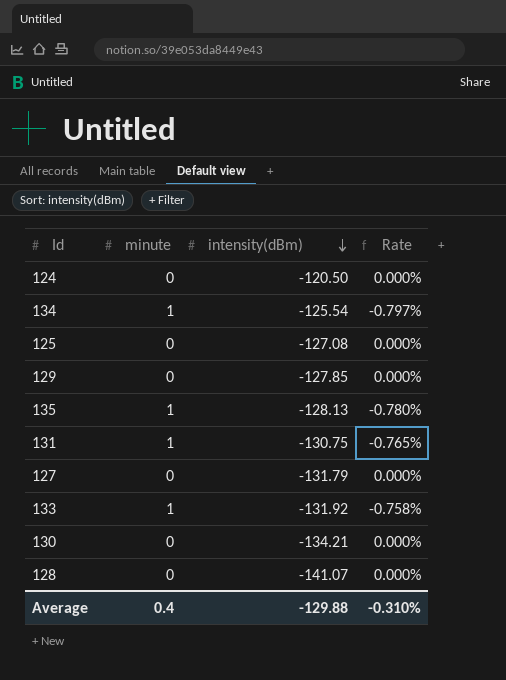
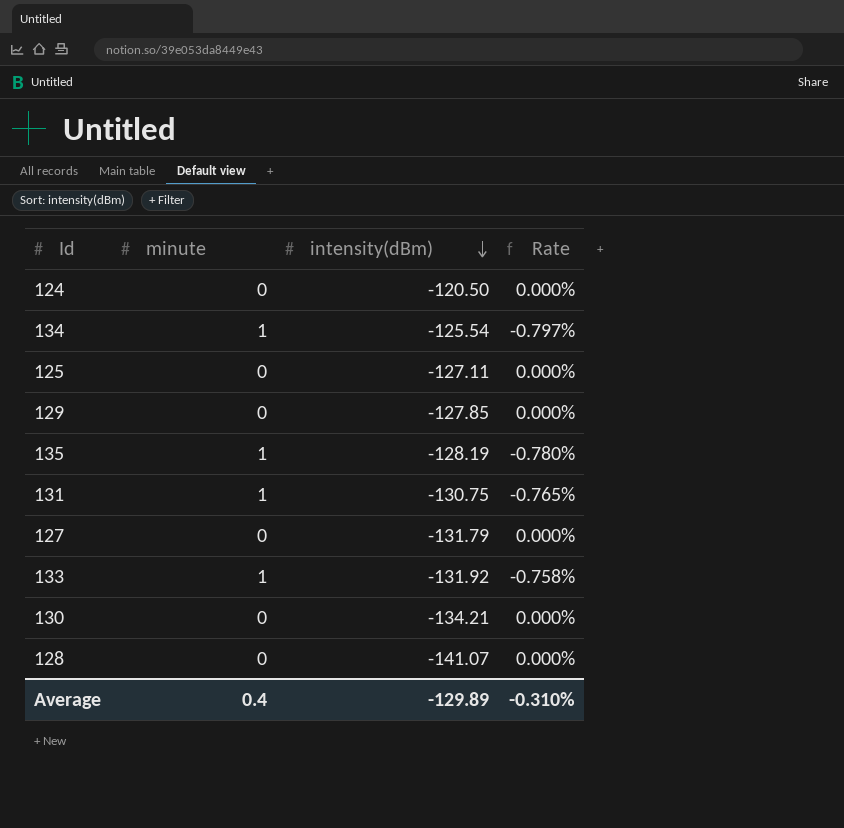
125 | intensity(dBm): -127.08 -> -127.11
135 | intensity(dBm): -128.13 -> -128.19
Average | intensity(dBm): -129.88 -> -129.89

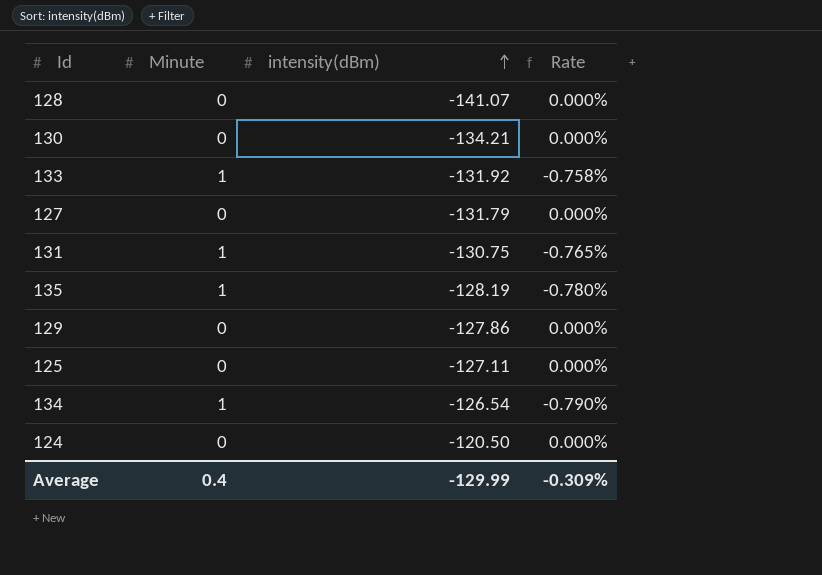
row order: intensity(dBm) descending -> intensity(dBm) ascending
column name: minute -> Minute
129 | intensity(dBm): -127.85 -> -127.86
134 | intensity(dBm): -125.54 -> -126.54
134 | Rate: -0.797% -> -0.790%
Average | intensity(dBm): -129.89 -> -129.99
Average | Rate: -0.310% -> -0.309%

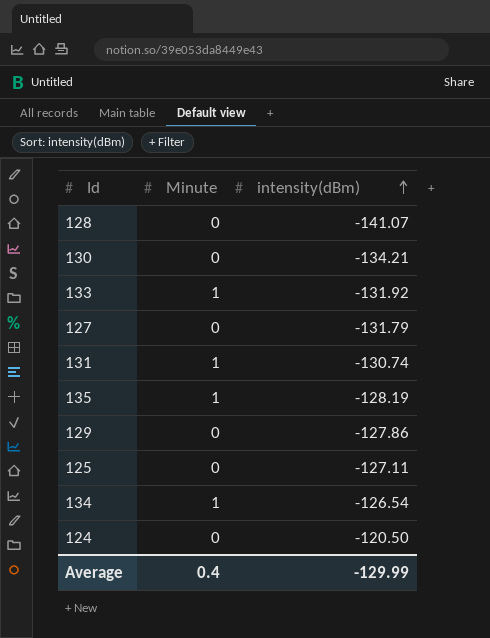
column Rate | formula: [Minute] / [intensity(dBm)] -> none
131 | intensity(dBm): -130.75 -> -130.74

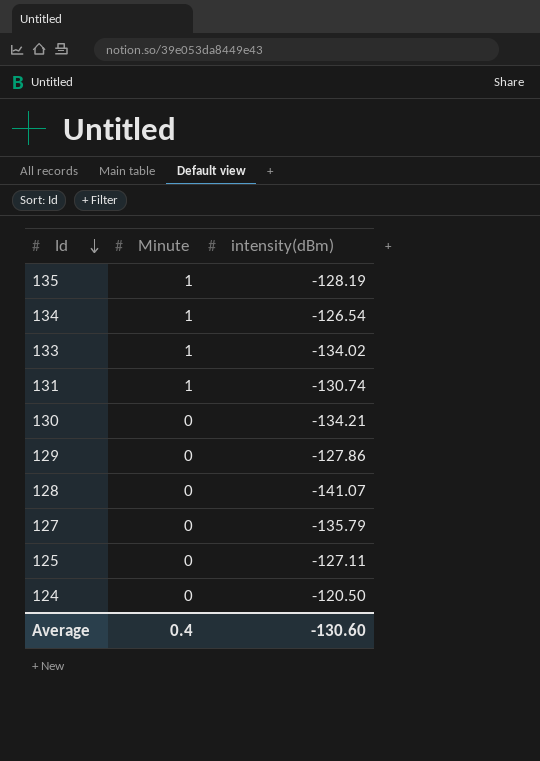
row order: intensity(dBm) ascending -> Id descending
133 | intensity(dBm): -131.92 -> -134.02
127 | intensity(dBm): -131.79 -> -135.79
Average | intensity(dBm): -129.99 -> -130.60

